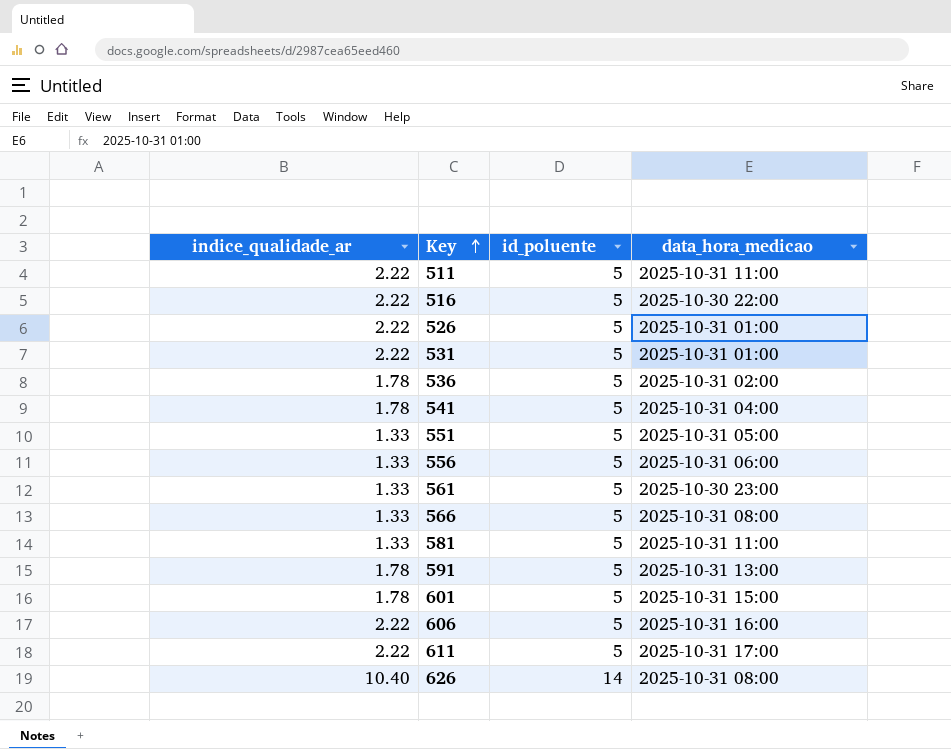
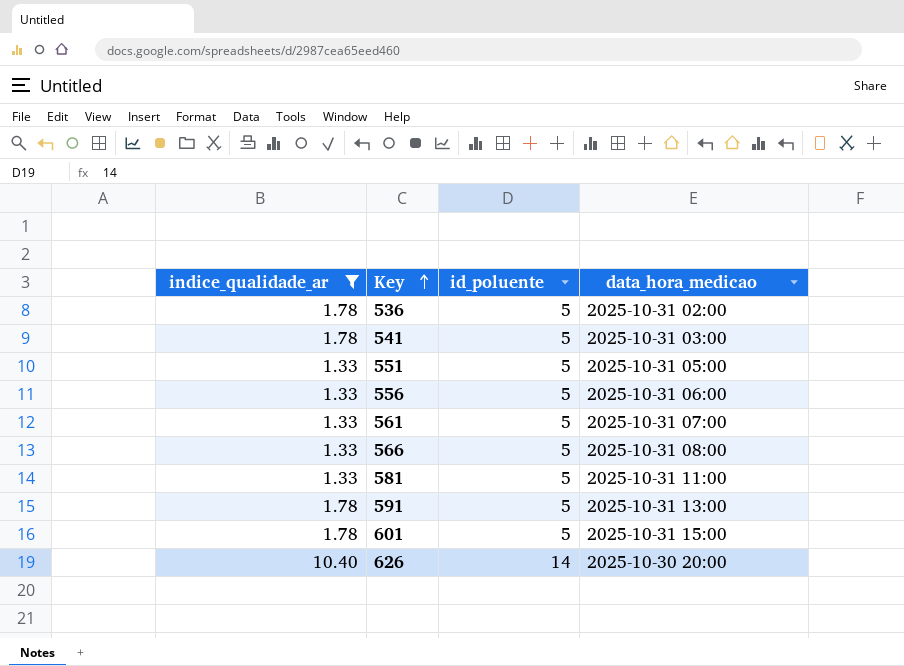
filter: none -> indice_qualidade_ar != 2.22
541 | data_hora_medicao: 2025-10-31 04:00 -> 2025-10-31 03:00
561 | data_hora_medicao: 2025-10-30 23:00 -> 2025-10-31 07:00
626 | data_hora_medicao: 2025-10-31 08:00 -> 2025-10-30 20:00

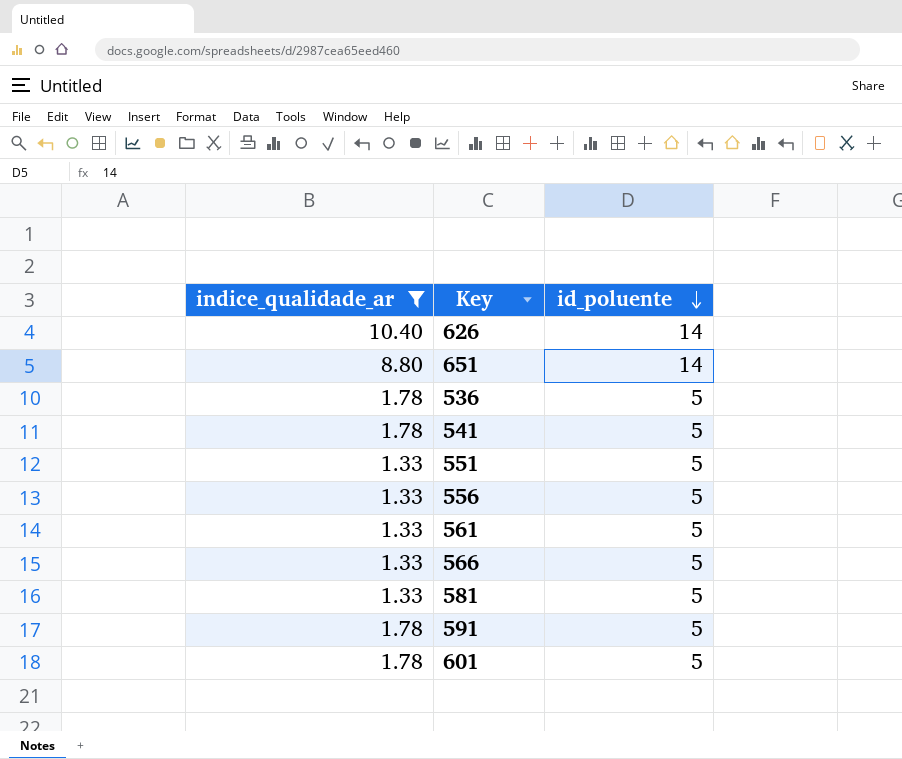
row order: Key ascending -> id_poluente descending
column data_hora_medicao | position: 4 -> none
row 651: none -> 8.80 | 14

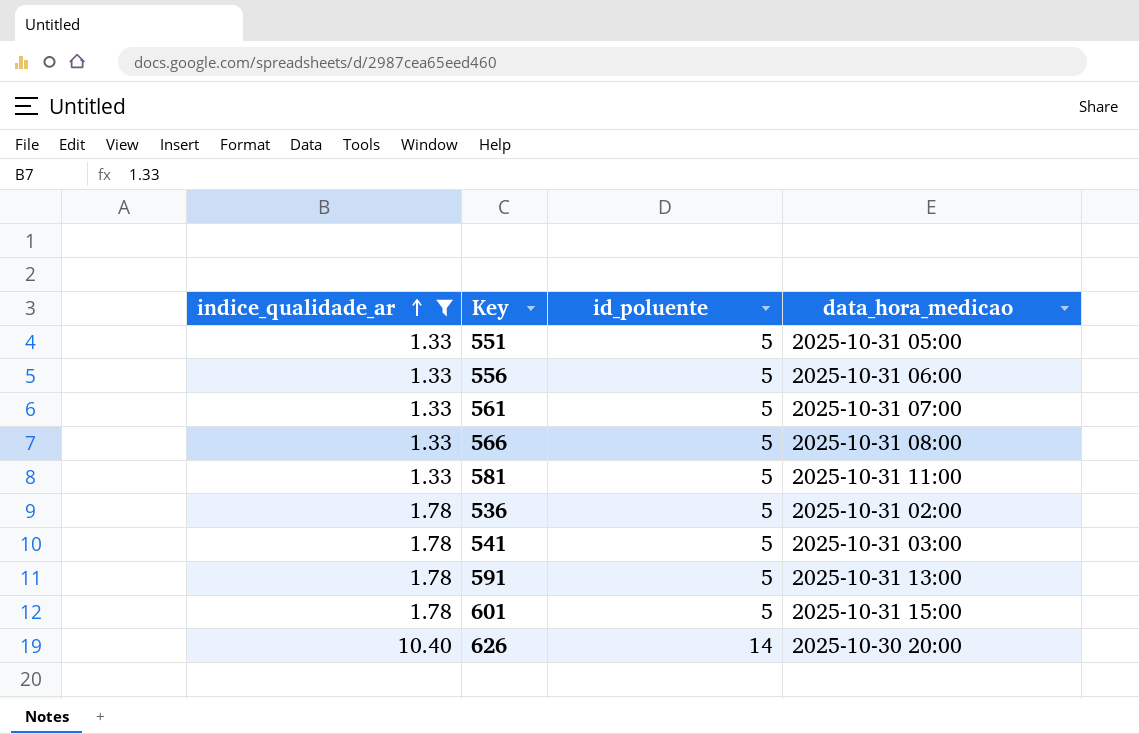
row order: id_poluente descending -> indice_qualidade_ar ascending
column data_hora_medicao | position: none -> 4
row 651: 8.80 | 14 -> none

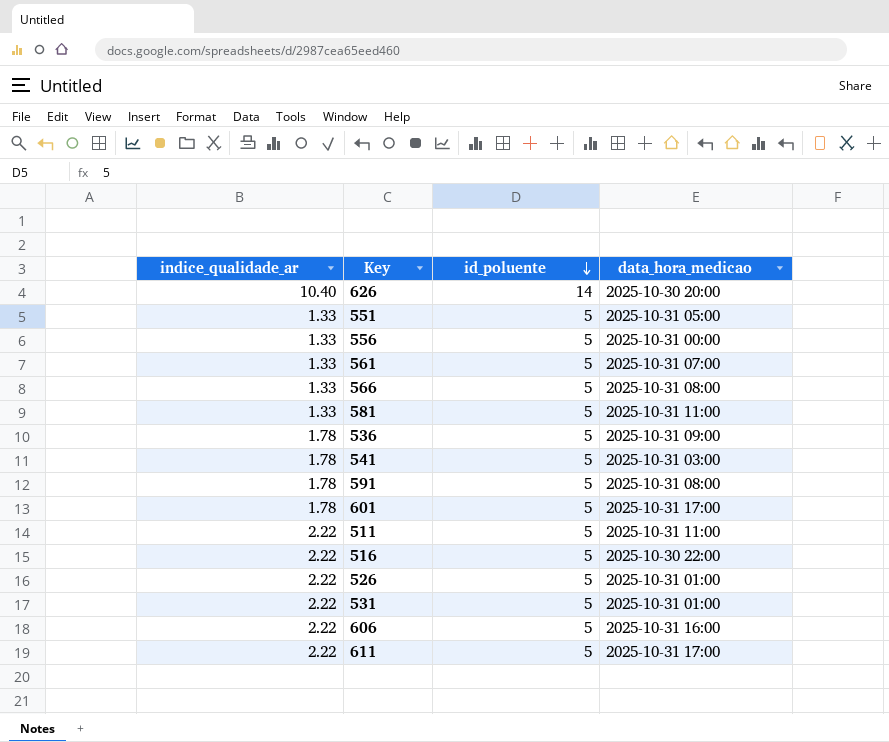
filter: indice_qualidade_ar != 2.22 -> none
row order: indice_qualidade_ar ascending -> id_poluente descending
556 | data_hora_medicao: 2025-10-31 06:00 -> 2025-10-31 00:00
536 | data_hora_medicao: 2025-10-31 02:00 -> 2025-10-31 09:00
591 | data_hora_medicao: 2025-10-31 13:00 -> 2025-10-31 08:00
601 | data_hora_medicao: 2025-10-31 15:00 -> 2025-10-31 17:00

